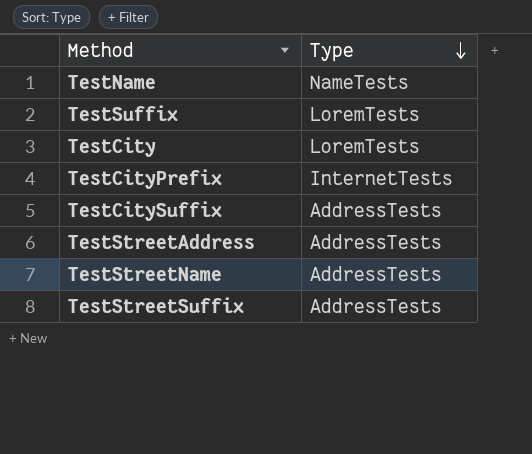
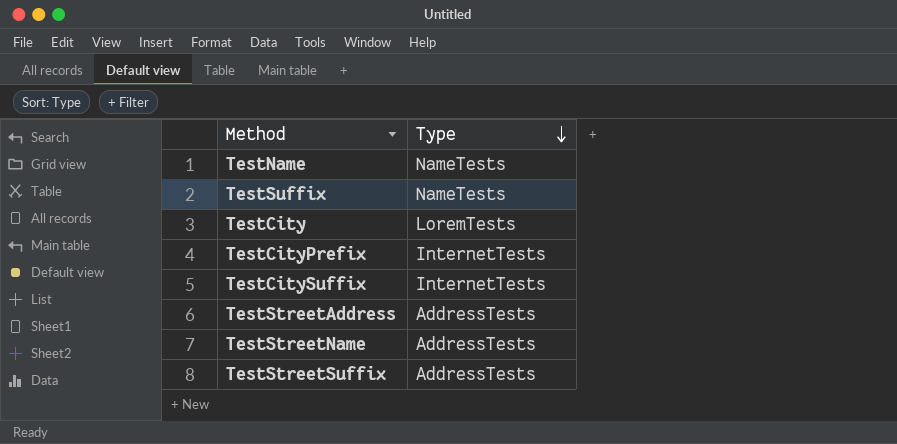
TestSuffix | Type: LoremTests -> NameTests
TestCitySuffix | Type: AddressTests -> InternetTests

